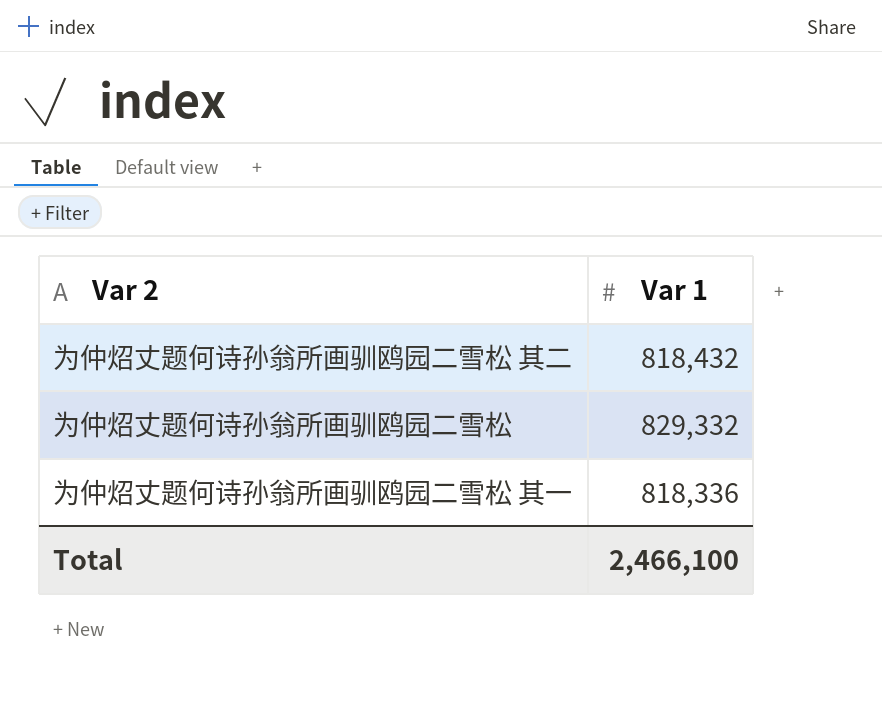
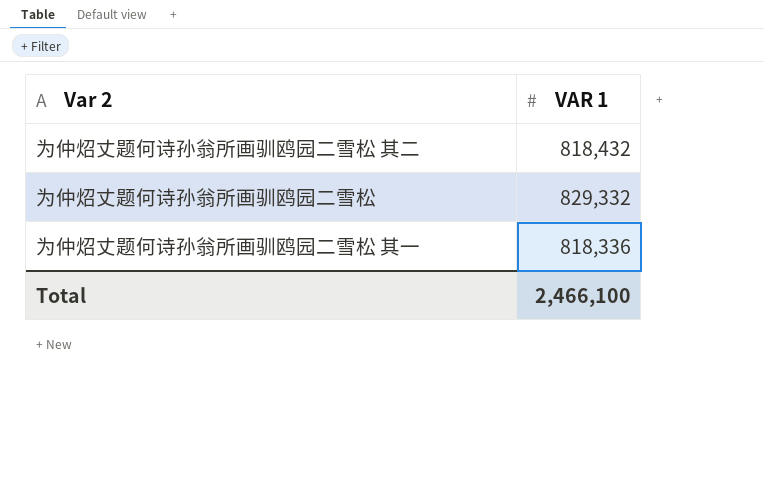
column name: Var 1 -> VAR 1

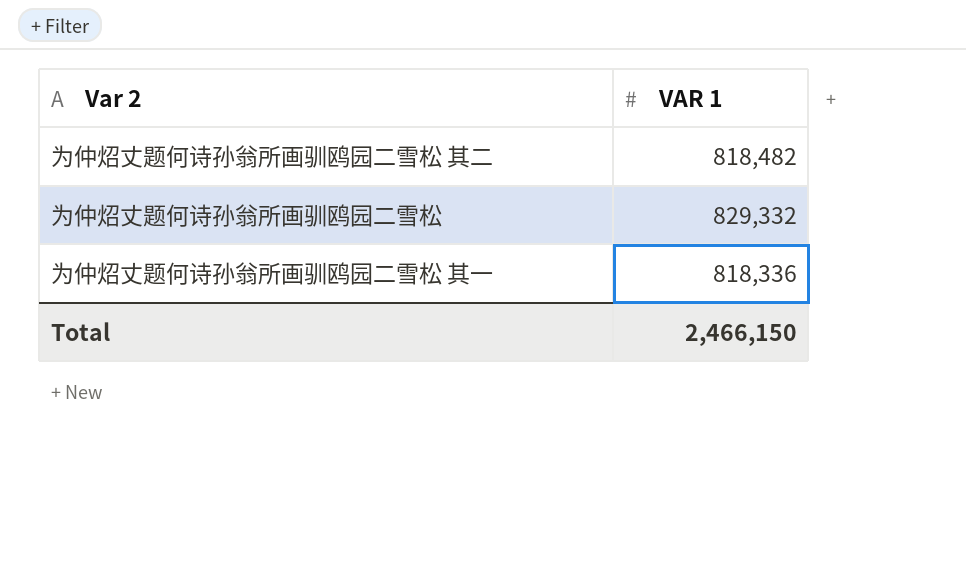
为仲炤丈题何诗孙翁所画驯鸥园二雪松 其二 | VAR 1: 818,432 -> 818,482
Total | VAR 1: 2,466,100 -> 2,466,150

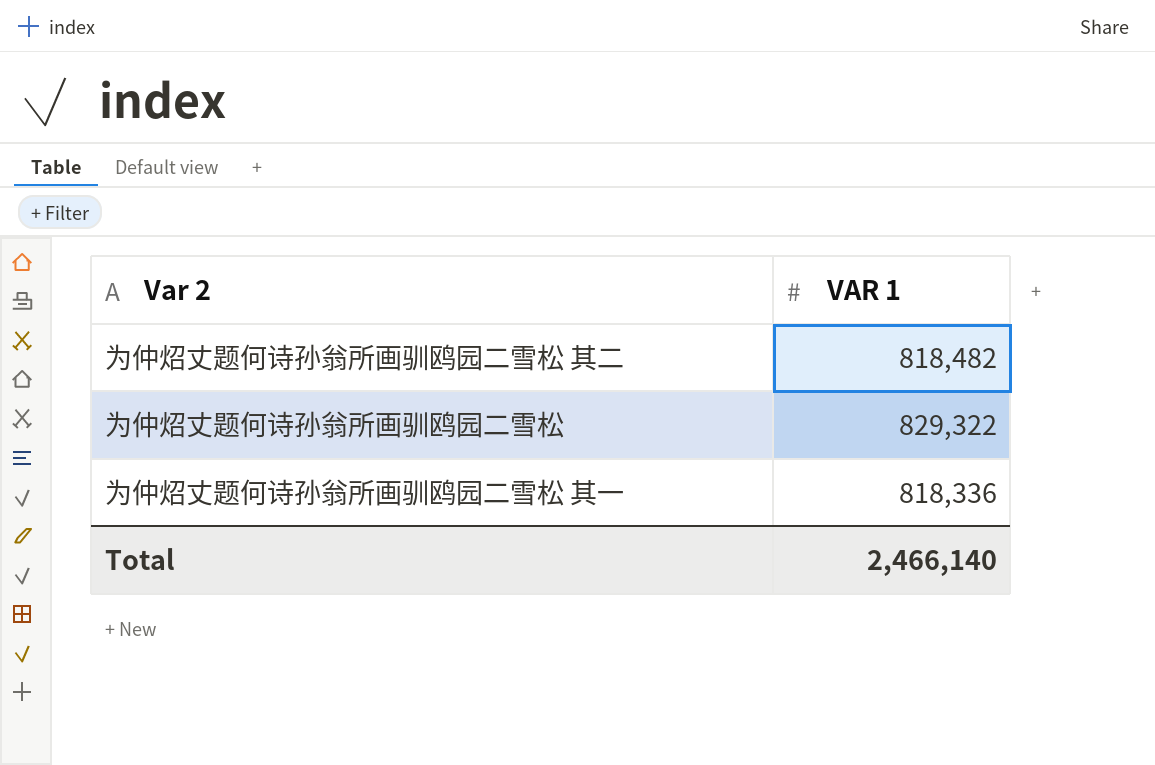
为仲炤丈题何诗孙翁所画驯鸥园二雪松 | VAR 1: 829,332 -> 829,322
Total | VAR 1: 2,466,150 -> 2,466,140

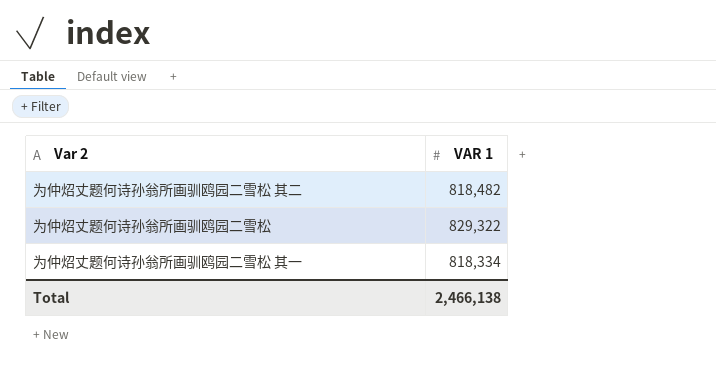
为仲炤丈题何诗孙翁所画驯鸥园二雪松 其一 | VAR 1: 818,336 -> 818,334
Total | VAR 1: 2,466,140 -> 2,466,138

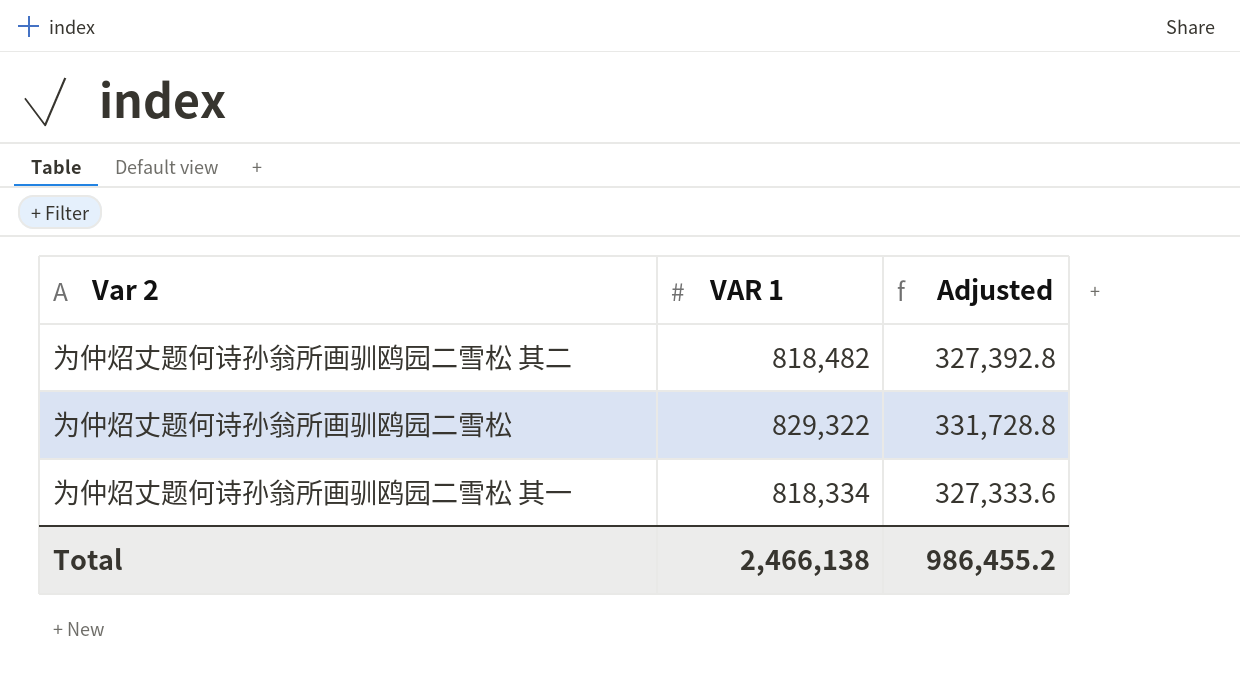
column Adjusted | formula: none -> [VAR 1] * 0.4

